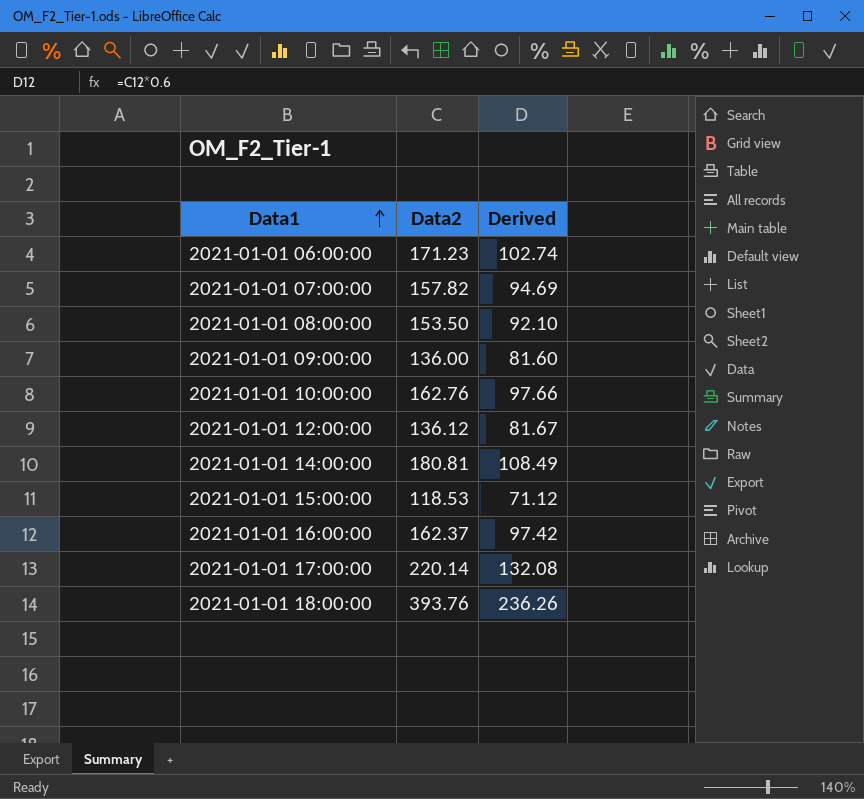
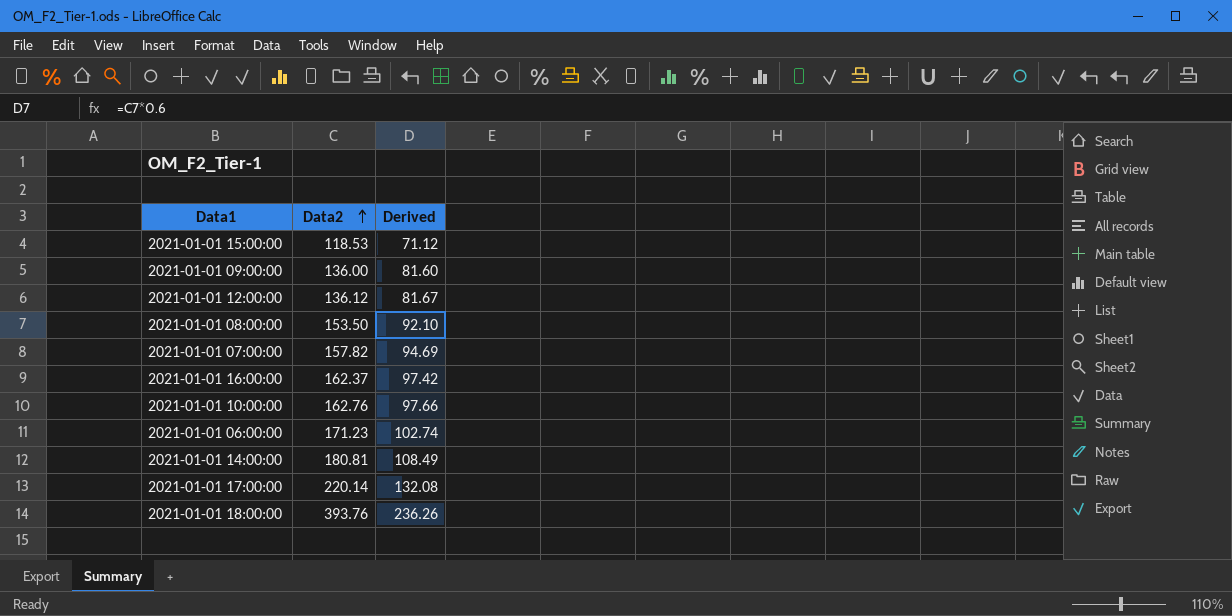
row order: Data1 ascending -> Data2 ascending

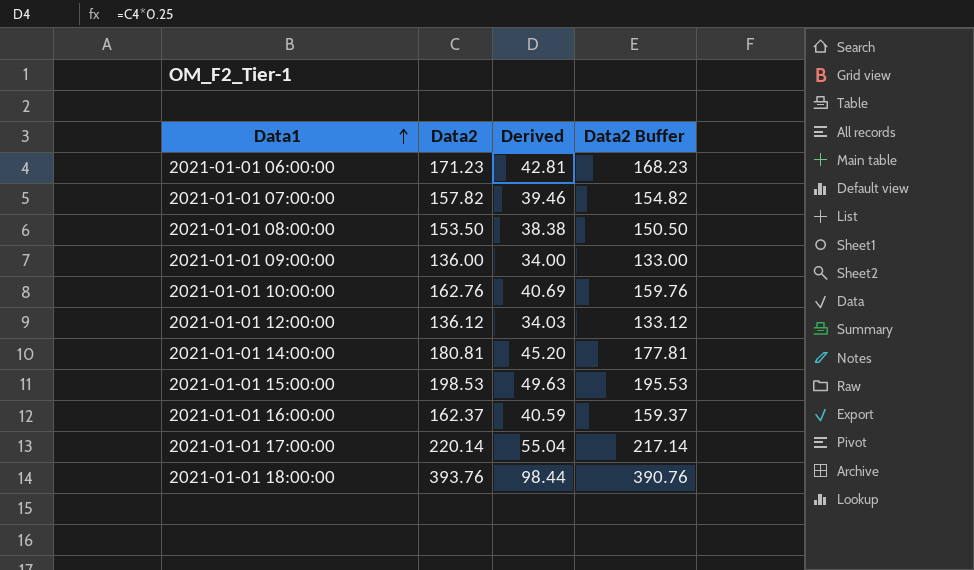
row order: Data2 ascending -> Data1 ascending
column Derived | formula: [Data2] * 0.6 -> [Data2] * 0.25
column Data2 Buffer | formula: none -> [Data2] - 3
2021-01-01 15:00:00 | Data2: 118.53 -> 198.53

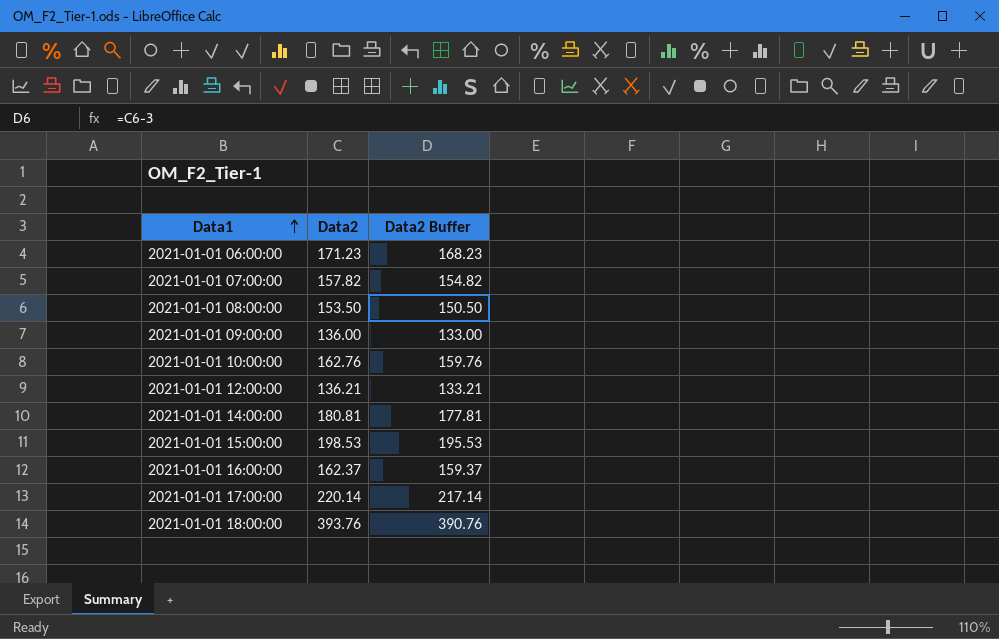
column Derived | formula: [Data2] * 0.25 -> none
2021-01-01 12:00:00 | Data2: 136.12 -> 136.21
2021-01-01 12:00:00 | Data2 Buffer: 133.12 -> 133.21

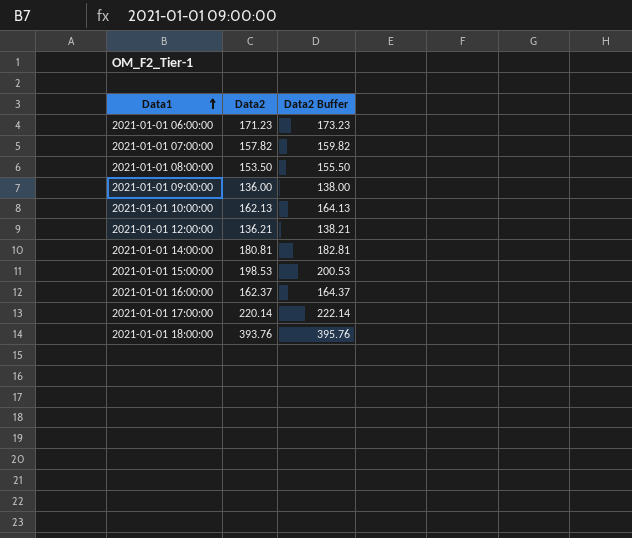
column Data2 Buffer | formula: [Data2] - 3 -> [Data2] + 2
2021-01-01 10:00:00 | Data2: 162.76 -> 162.13

